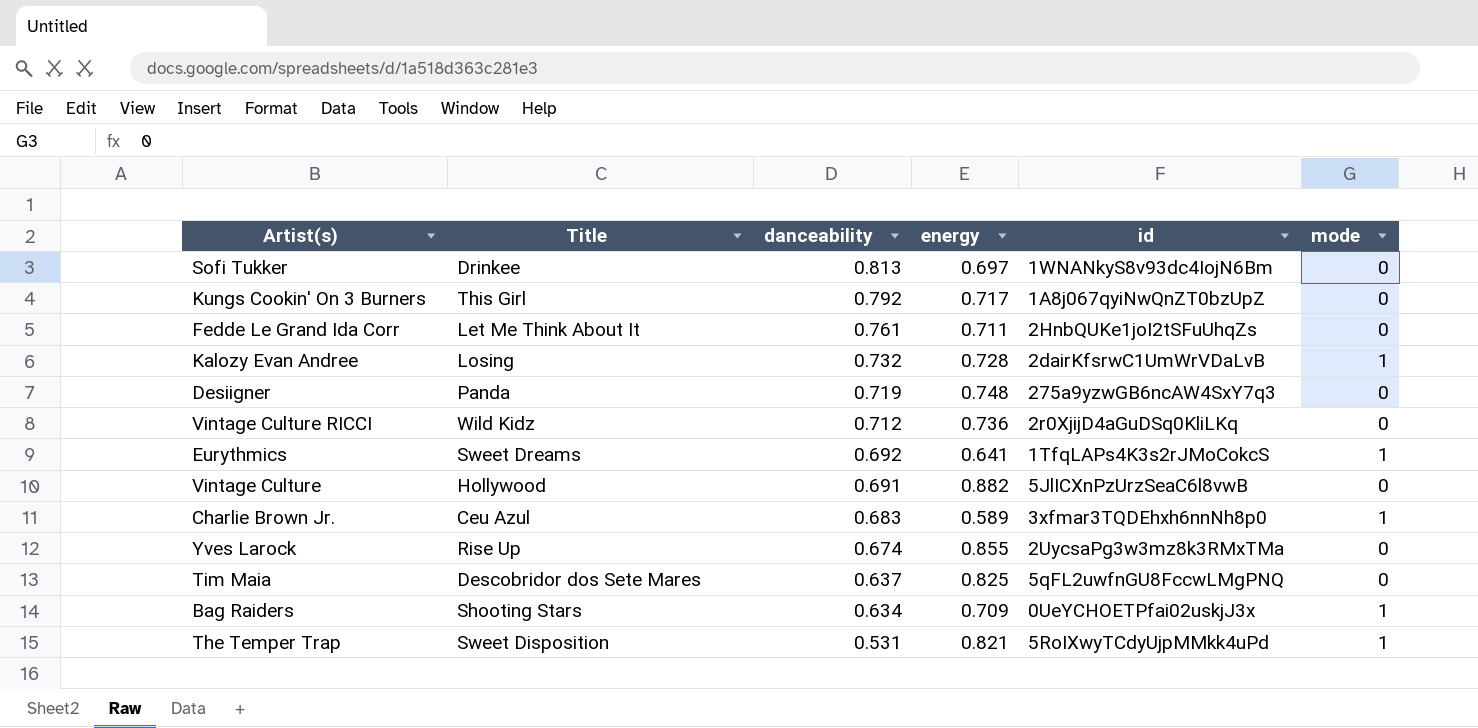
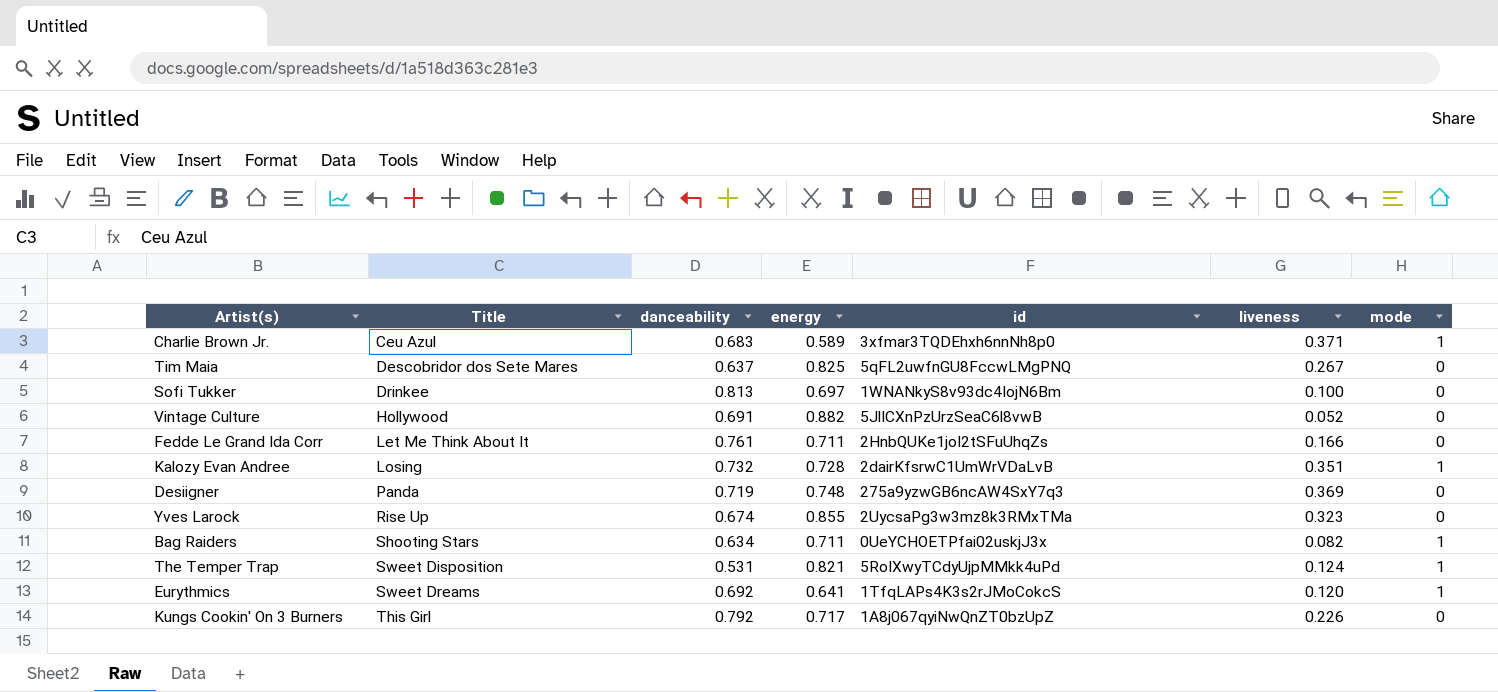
row order: danceability descending -> Title ascending
column liveness | position: none -> 6
row Vintage Culture RICCI: Wild Kidz | 0.712 | 0.736 | 2r0XjijD4aGuDSq0KliLKq | 0 -> none
Bag Raiders | energy: 0.709 -> 0.711

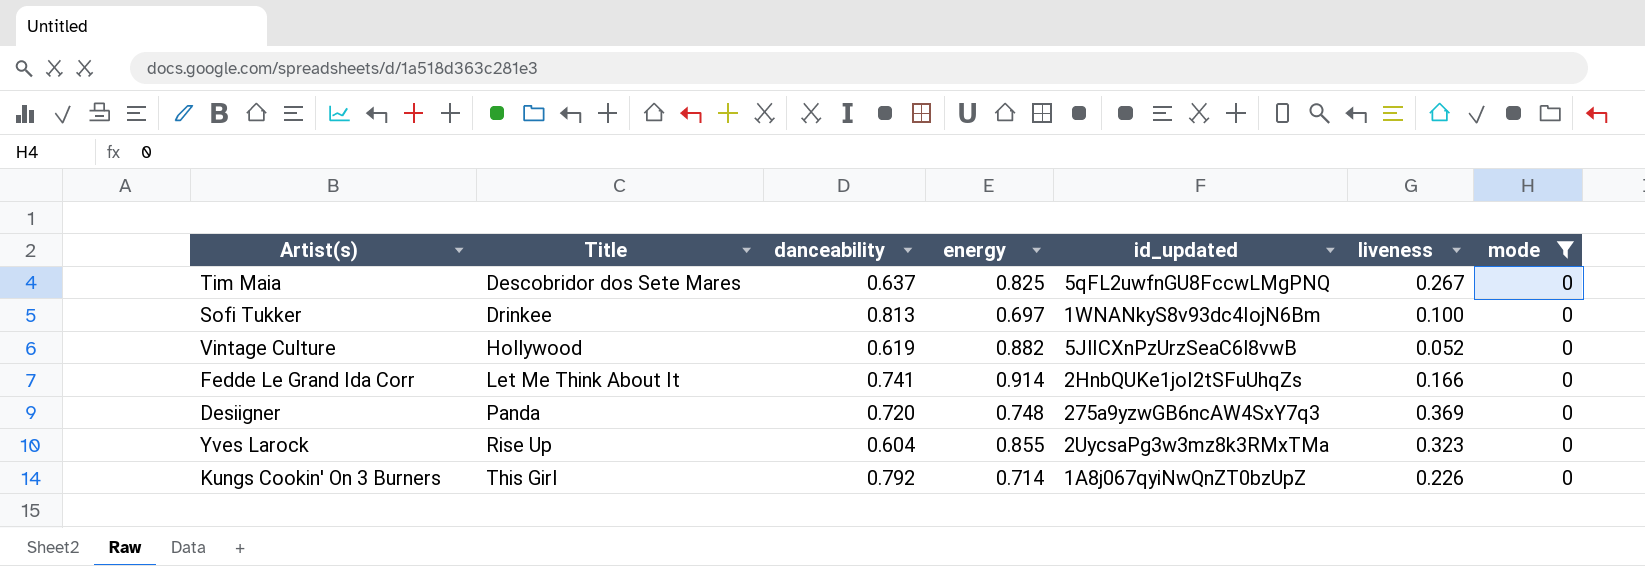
filter: none -> mode = 0
column name: id -> id_updated
Vintage Culture | danceability: 0.691 -> 0.619
Fedde Le Grand Ida Corr | danceability: 0.761 -> 0.741
Fedde Le Grand Ida Corr | energy: 0.711 -> 0.914
Desiigner | danceability: 0.719 -> 0.720
Yves Larock | danceability: 0.674 -> 0.604
Kungs Cookin' On 3 Burners | energy: 0.717 -> 0.714

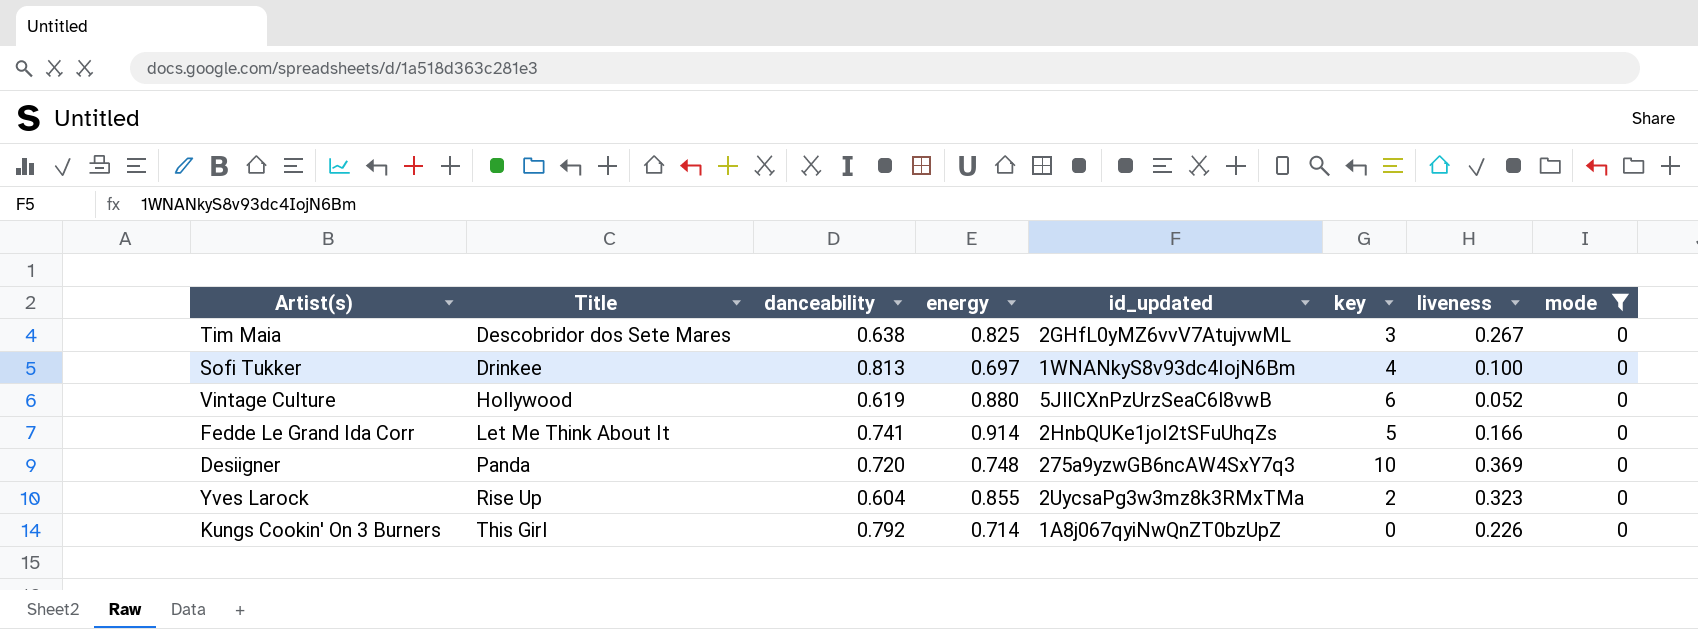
column key | position: none -> 6
Tim Maia | danceability: 0.637 -> 0.638
Tim Maia | id_updated: 5qFL2uwfnGU8FccwLMgPNQ -> 2GHfL0yMZ6vvV7AtujvwML
Vintage Culture | energy: 0.882 -> 0.880

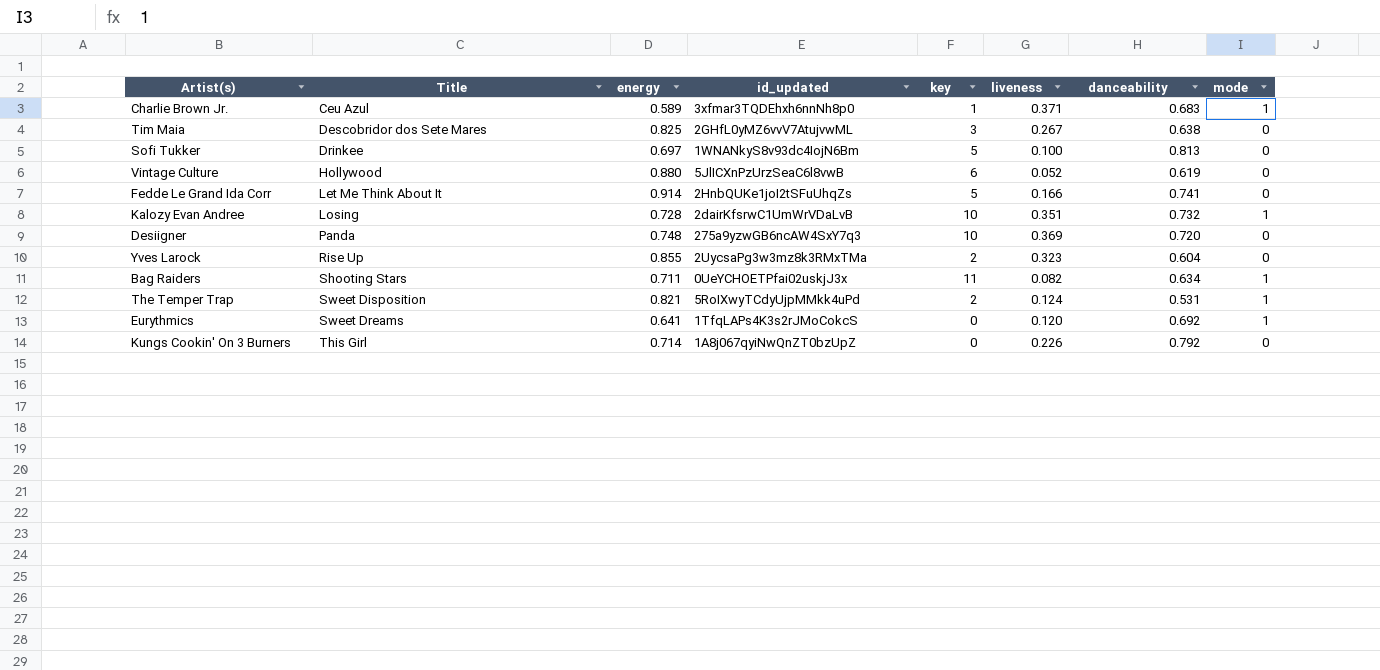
filter: mode = 0 -> none
column danceability | position: 3 -> 7
Sofi Tukker | key: 4 -> 5

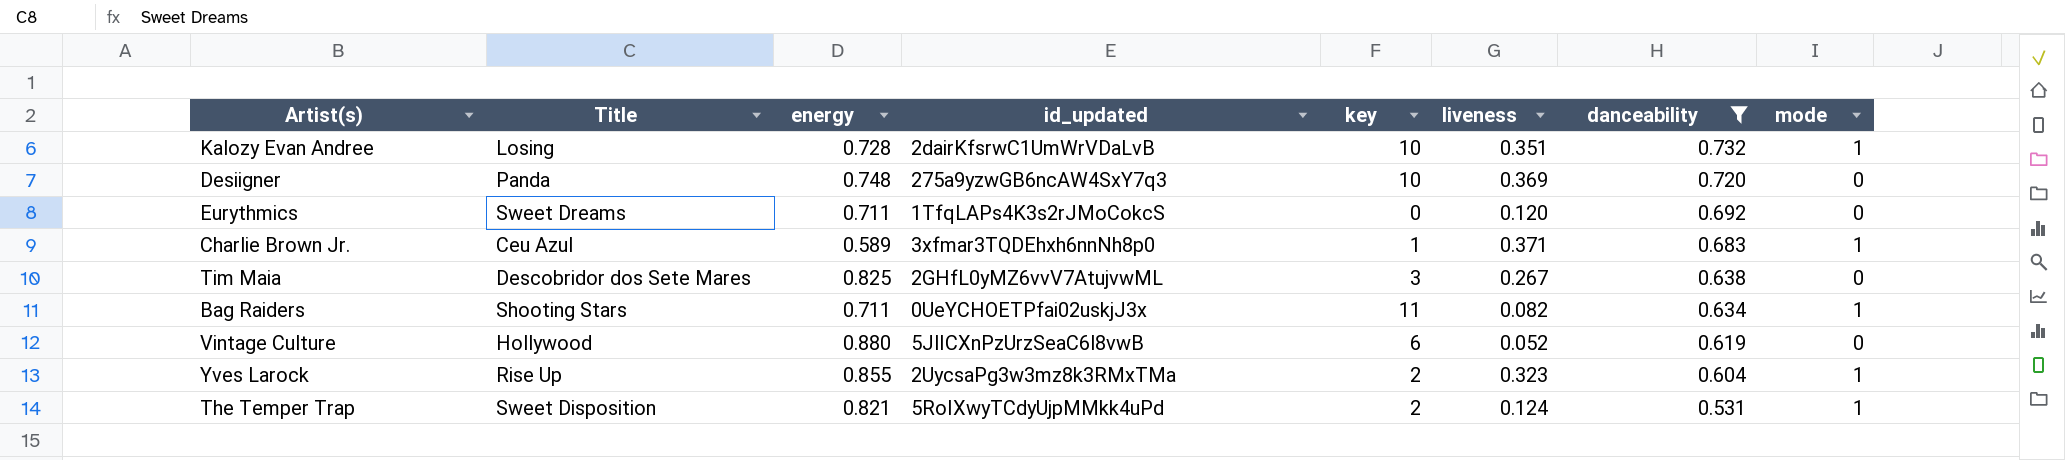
filter: none -> danceability <= 0.732
row order: Title ascending -> danceability descending
Eurythmics | energy: 0.641 -> 0.711
Eurythmics | mode: 1 -> 0
Yves Larock | mode: 0 -> 1

